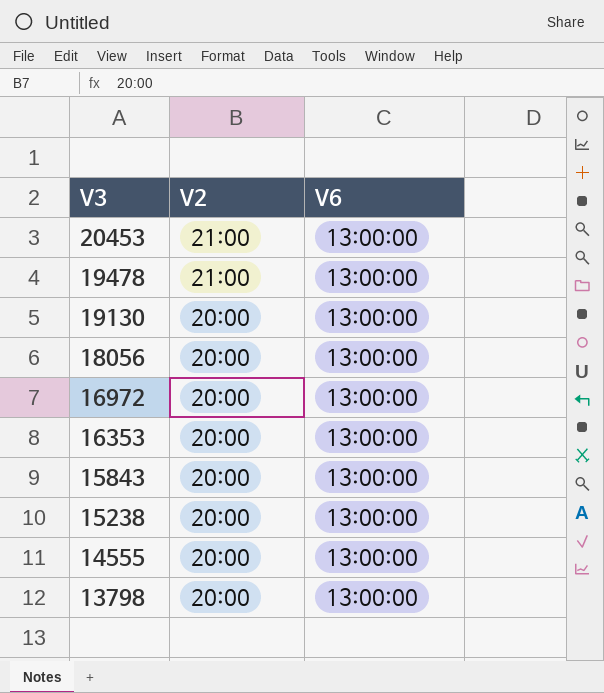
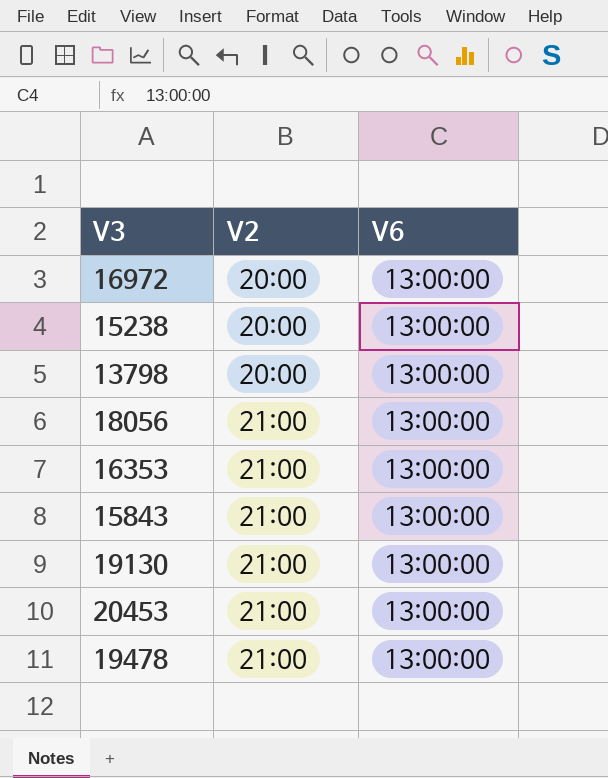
row order: V3 descending -> V2 ascending
row 14555: 20:00 | 13:00:00 -> none
18056 | V2: 20:00 -> 21:00
16353 | V2: 20:00 -> 21:00
15843 | V2: 20:00 -> 21:00
19130 | V2: 20:00 -> 21:00

